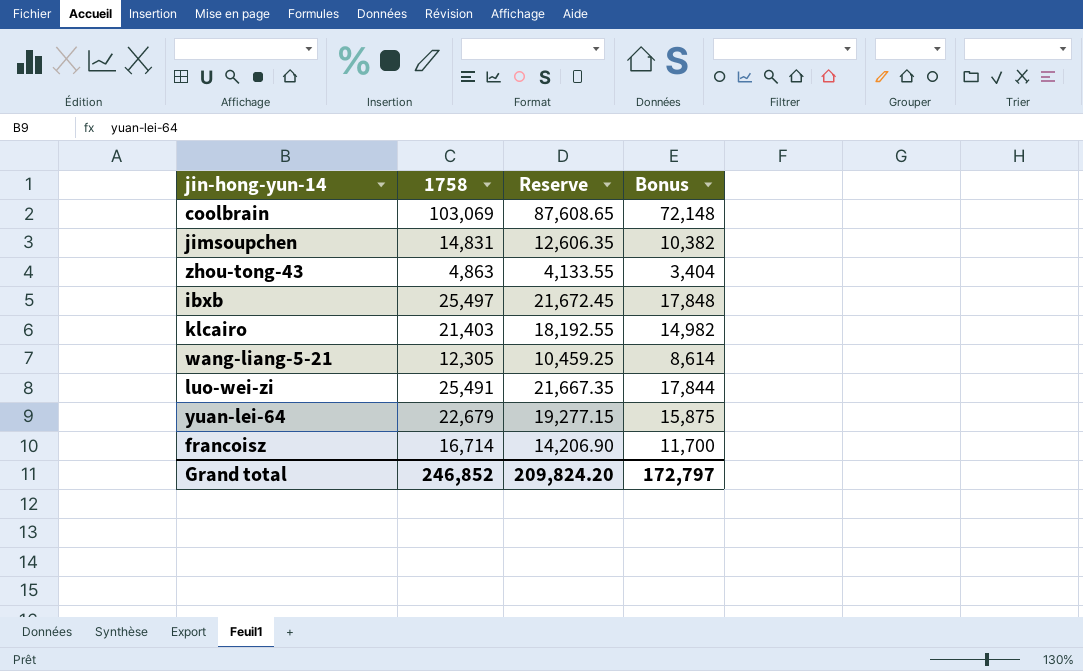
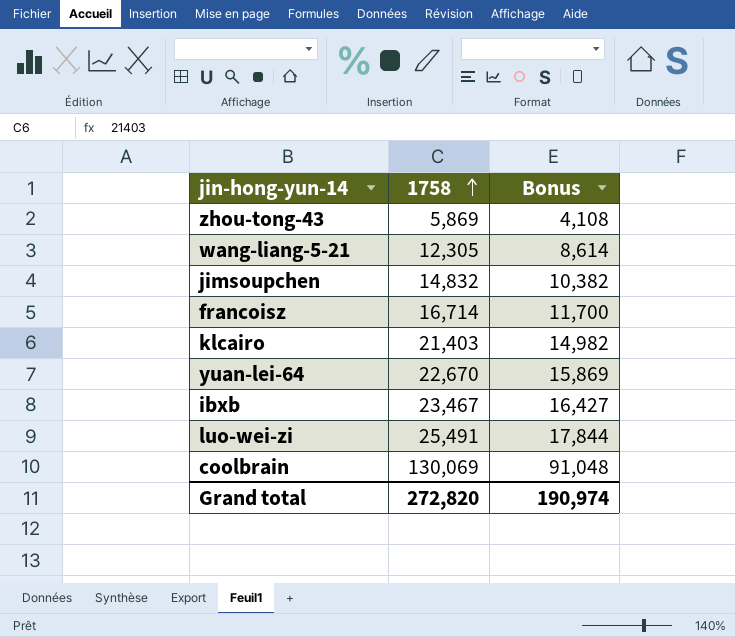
row order: none -> 1758 ascending
column Reserve | formula: [1758] * 0.85 -> none
zhou-tong-43 | 1758: 4,863 -> 5,869
zhou-tong-43 | Bonus: 3,404 -> 4,108
jimsoupchen | 1758: 14,831 -> 14,832
yuan-lei-64 | 1758: 22,679 -> 22,670
yuan-lei-64 | Bonus: 15,875 -> 15,869
ibxb | 1758: 25,497 -> 23,467
ibxb | Bonus: 17,848 -> 16,427
coolbrain | 1758: 103,069 -> 130,069
coolbrain | Bonus: 72,148 -> 91,048
Grand total | 1758: 246,852 -> 272,820
Grand total | Bonus: 172,797 -> 190,974

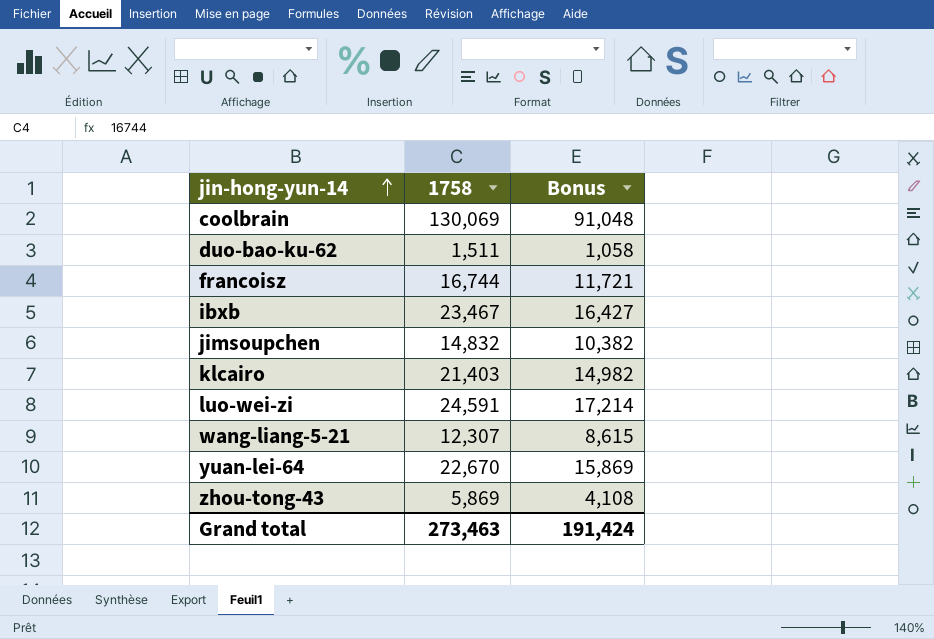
row order: 1758 ascending -> jin-hong-yun-14 ascending
row duo-bao-ku-62: none -> 1,511 | 1,058
francoisz | 1758: 16,714 -> 16,744
francoisz | Bonus: 11,700 -> 11,721
luo-wei-zi | 1758: 25,491 -> 24,591
luo-wei-zi | Bonus: 17,844 -> 17,214
wang-liang-5-21 | 1758: 12,305 -> 12,307
wang-liang-5-21 | Bonus: 8,614 -> 8,615
Grand total | 1758: 272,820 -> 273,463
Grand total | Bonus: 190,974 -> 191,424

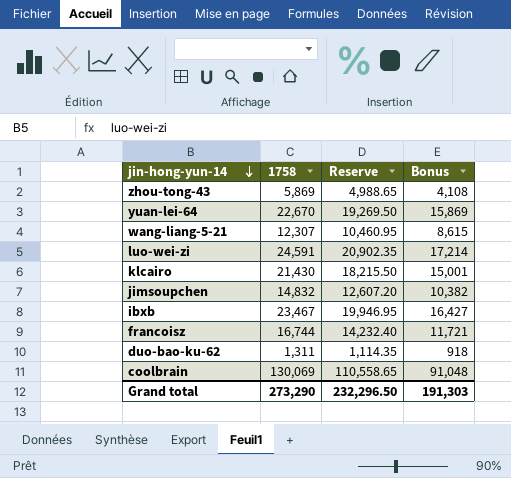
row order: jin-hong-yun-14 ascending -> jin-hong-yun-14 descending
column Reserve | formula: none -> [1758] * 0.85
klcairo | 1758: 21,403 -> 21,430
klcairo | Bonus: 14,982 -> 15,001
duo-bao-ku-62 | 1758: 1,511 -> 1,311
duo-bao-ku-62 | Bonus: 1,058 -> 918
Grand total | 1758: 273,463 -> 273,290
Grand total | Bonus: 191,424 -> 191,303

